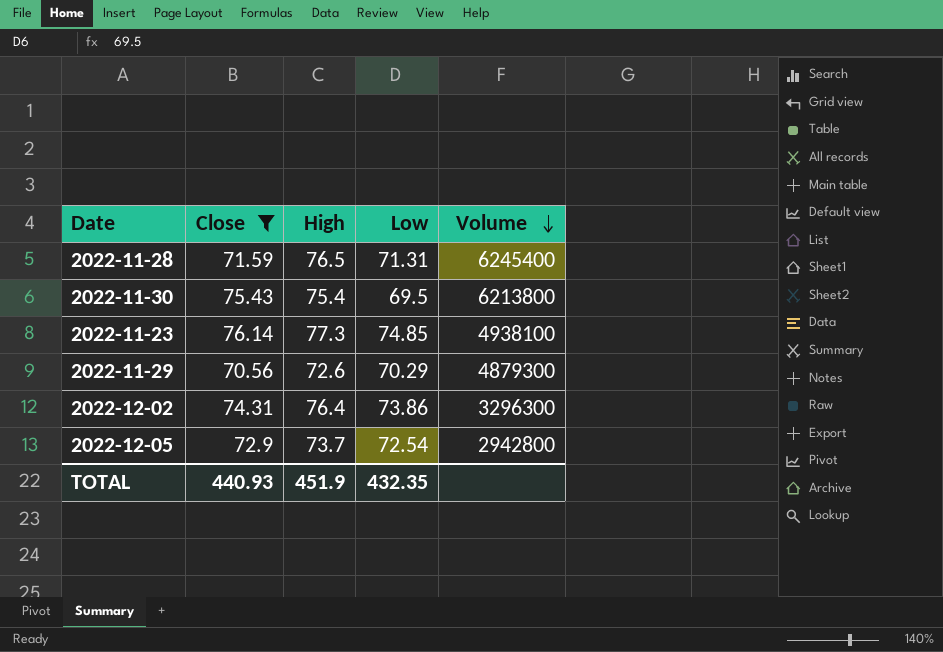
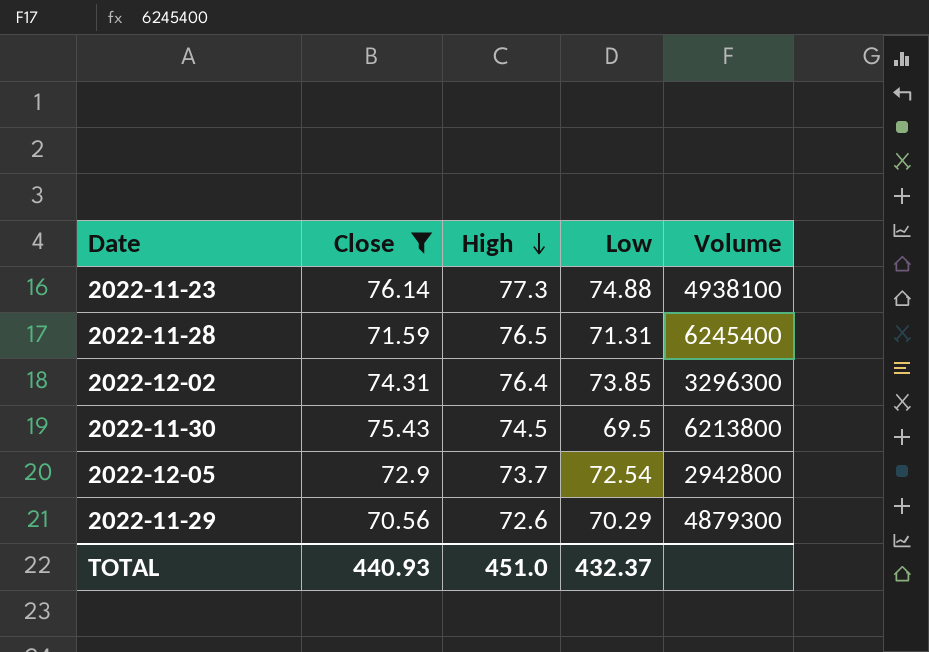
row order: Volume descending -> High descending
2022-11-23 | Low: 74.85 -> 74.88
2022-12-02 | Low: 73.86 -> 73.85
2022-11-30 | High: 75.4 -> 74.5
TOTAL | High: 451.9 -> 451.0
TOTAL | Low: 432.35 -> 432.37

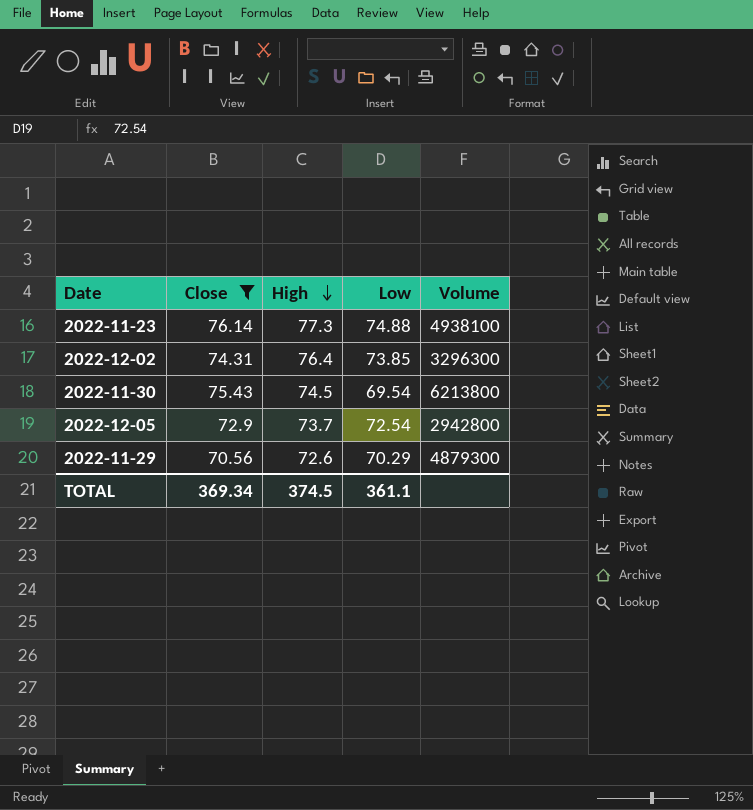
row 2022-11-28: 71.59 | 76.5 | 71.31 | 6245400 -> none
2022-11-30 | Low: 69.5 -> 69.54
TOTAL | Close: 440.93 -> 369.34
TOTAL | High: 451.0 -> 374.5
TOTAL | Low: 432.37 -> 361.1

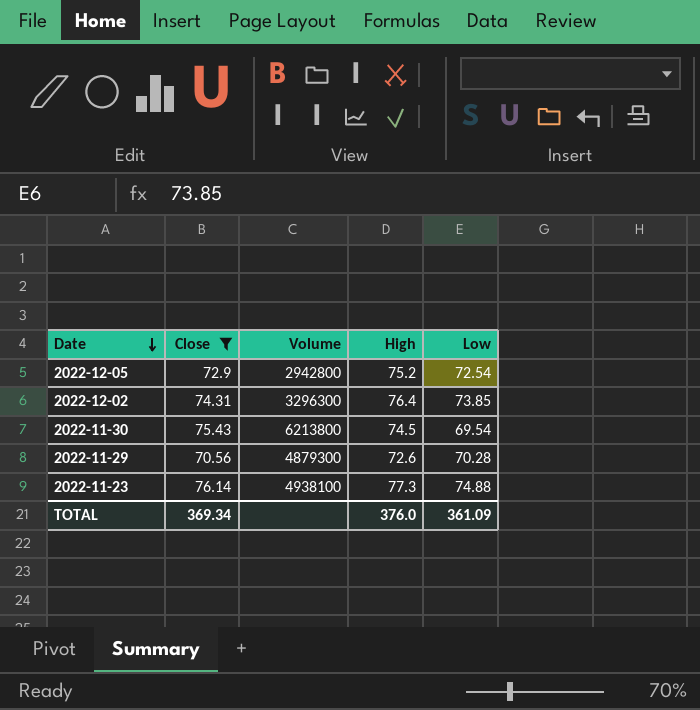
row order: High descending -> Date descending
column Volume | position: 5 -> 3
2022-12-05 | High: 73.7 -> 75.2
2022-11-29 | Low: 70.29 -> 70.28
TOTAL | High: 374.5 -> 376.0
TOTAL | Low: 361.1 -> 361.09

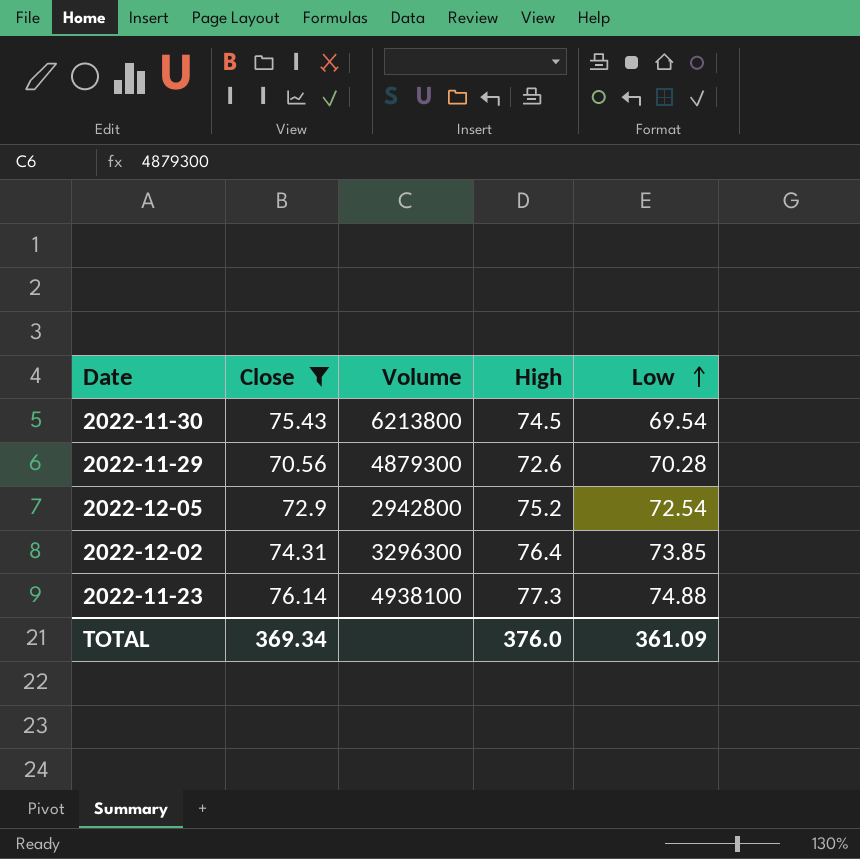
row order: Date descending -> Low ascending

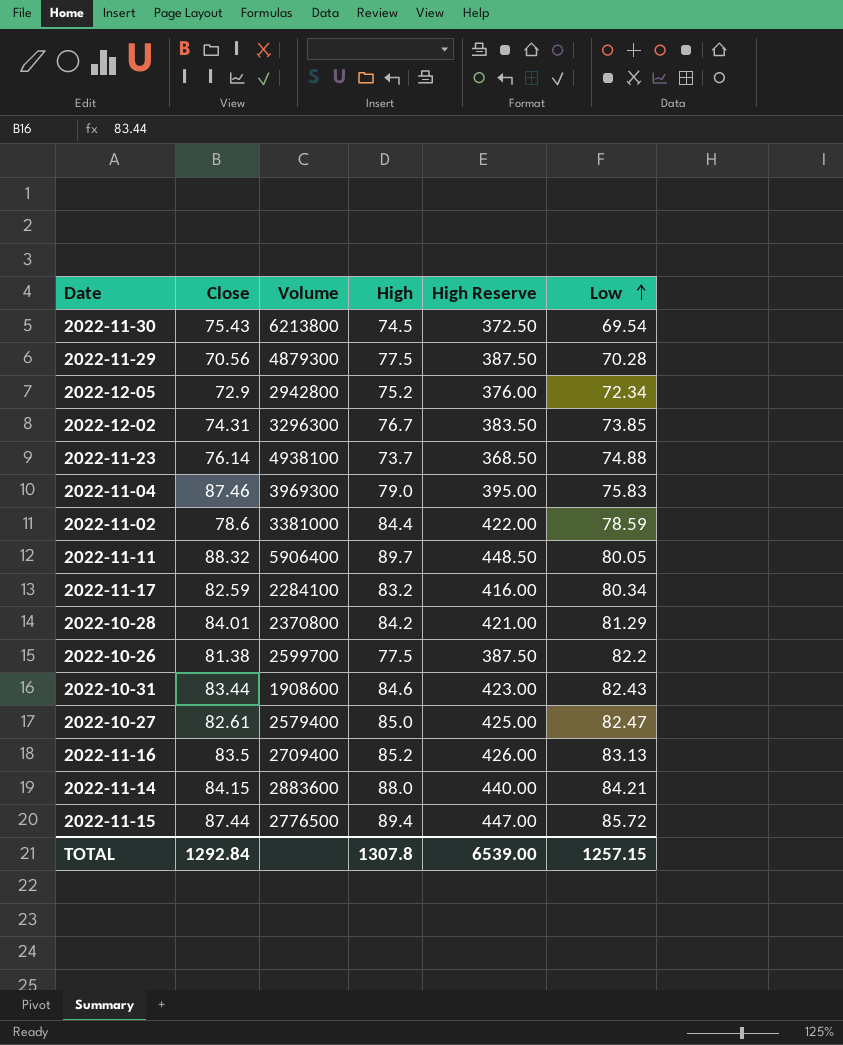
filter: Close <= 76.14 -> none
column High Reserve | formula: none -> [High] * 5
2022-11-29 | High: 72.6 -> 77.5
2022-12-05 | Low: 72.54 -> 72.34
2022-12-02 | High: 76.4 -> 76.7
2022-11-23 | High: 77.3 -> 73.7
TOTAL | Close: 369.34 -> 1292.84
TOTAL | High: 376.0 -> 1307.8
TOTAL | Low: 361.09 -> 1257.15

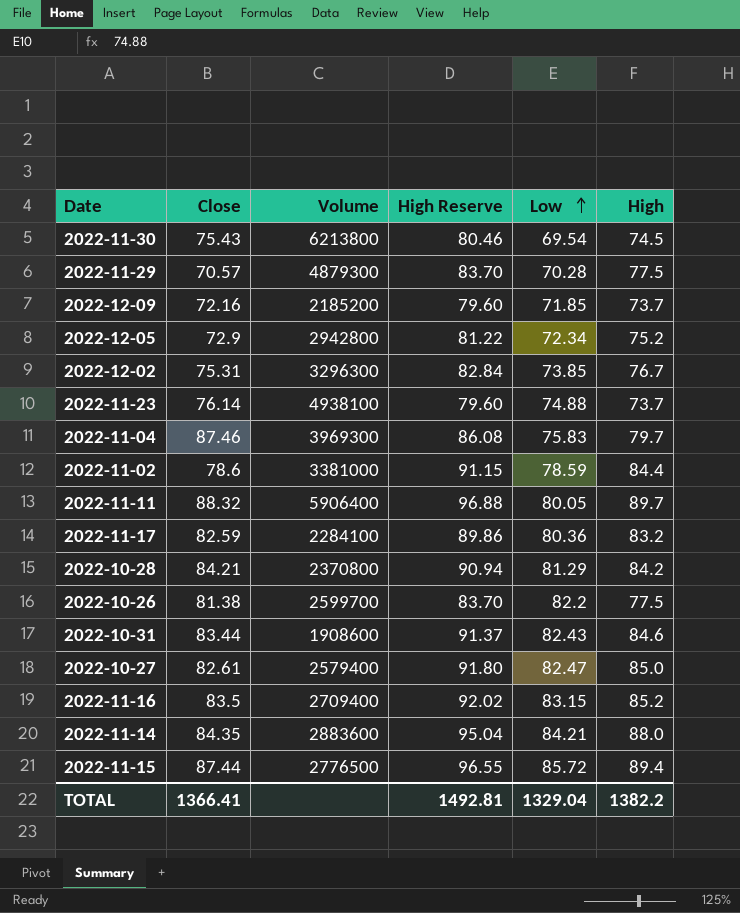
column High Reserve | formula: [High] * 5 -> [High] * 1.08
column High | position: 4 -> 6
2022-11-29 | Close: 70.56 -> 70.57
row 2022-12-09: none -> 72.16 | 2185200 | 79.60 | 71.85 | 73.7
2022-12-02 | Close: 74.31 -> 75.31
2022-11-04 | High: 79.0 -> 79.7
2022-11-17 | Low: 80.34 -> 80.36
2022-10-28 | Close: 84.01 -> 84.21
2022-11-16 | Low: 83.13 -> 83.15
2022-11-14 | Close: 84.15 -> 84.35
TOTAL | Close: 1292.84 -> 1366.41
TOTAL | High Reserve: 6539.00 -> 1492.81
TOTAL | Low: 1257.15 -> 1329.04
TOTAL | High: 1307.8 -> 1382.2

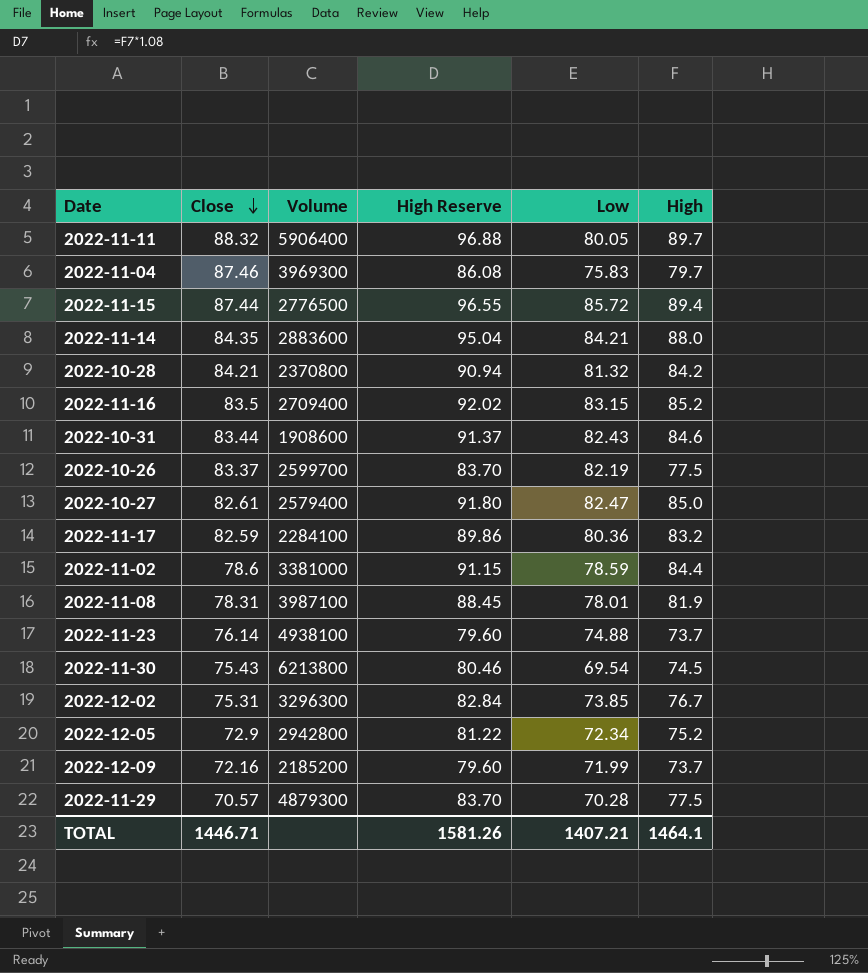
row order: Low ascending -> Close descending
2022-10-28 | Low: 81.29 -> 81.32
2022-10-26 | Close: 81.38 -> 83.37
2022-10-26 | Low: 82.2 -> 82.19
row 2022-11-08: none -> 78.31 | 3987100 | 88.45 | 78.01 | 81.9
2022-12-09 | Low: 71.85 -> 71.99
TOTAL | Close: 1366.41 -> 1446.71
TOTAL | High Reserve: 1492.81 -> 1581.26
TOTAL | Low: 1329.04 -> 1407.21
TOTAL | High: 1382.2 -> 1464.1

